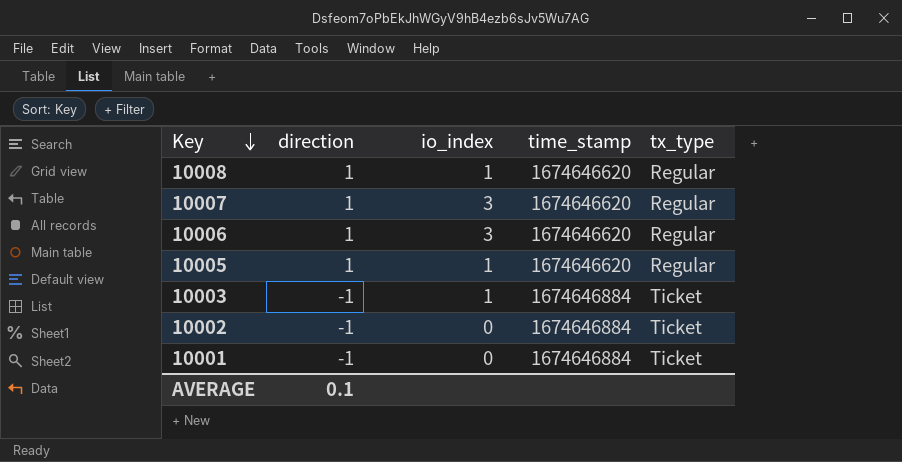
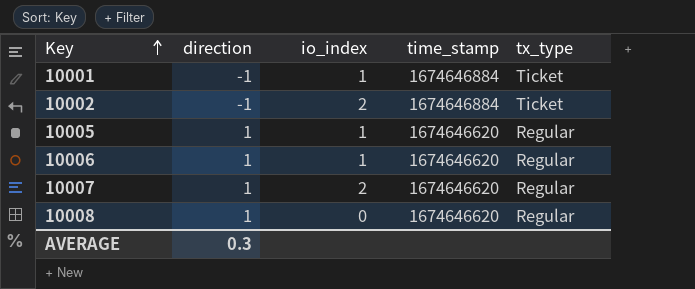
row order: Key descending -> Key ascending
row 10003: -1 | 1 | 1674646884 | Ticket -> none
10001 | io_index: 0 -> 1
10002 | io_index: 0 -> 2
10006 | io_index: 3 -> 1
10007 | io_index: 3 -> 2
10008 | io_index: 1 -> 0
AVERAGE | direction: 0.1 -> 0.3

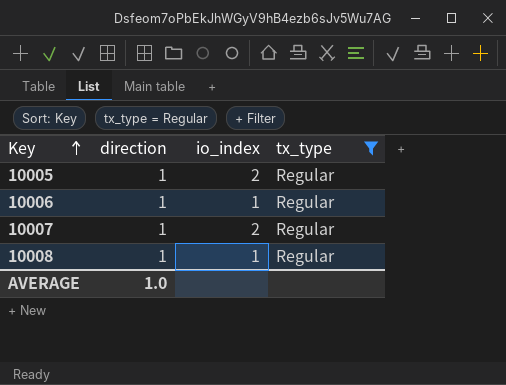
filter: none -> tx_type = Regular
column time_stamp | position: 4 -> none
10005 | io_index: 1 -> 2
10008 | io_index: 0 -> 1
AVERAGE | direction: 0.3 -> 1.0

